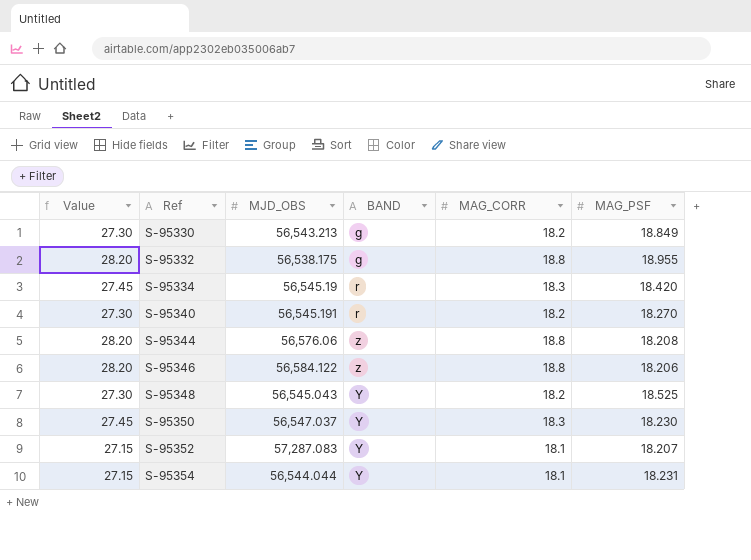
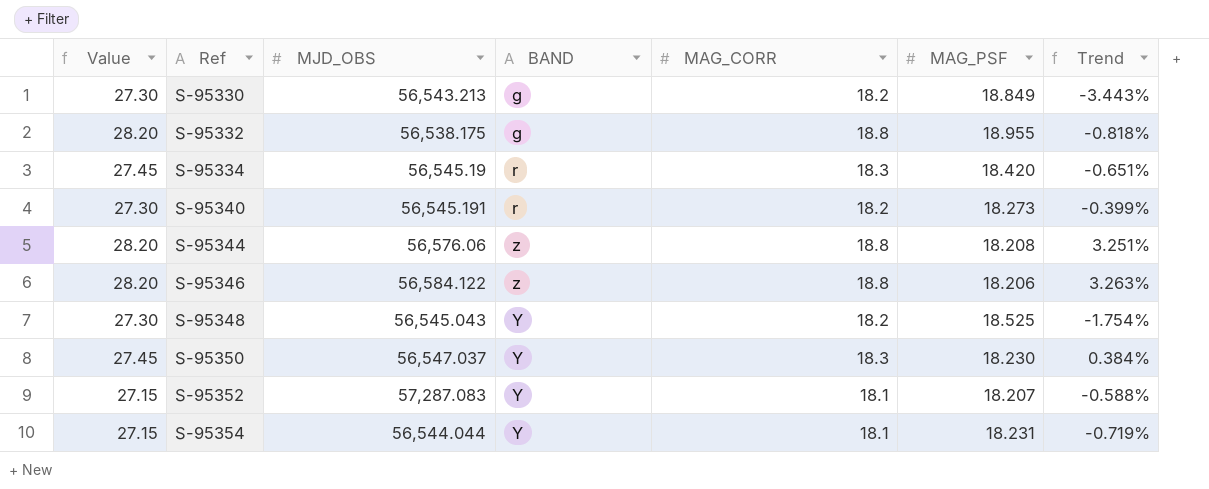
column Trend | formula: none -> ([MAG_CORR] - [MAG_PSF]) / [MAG_PSF]
S-95340 | MAG_PSF: 18.270 -> 18.273

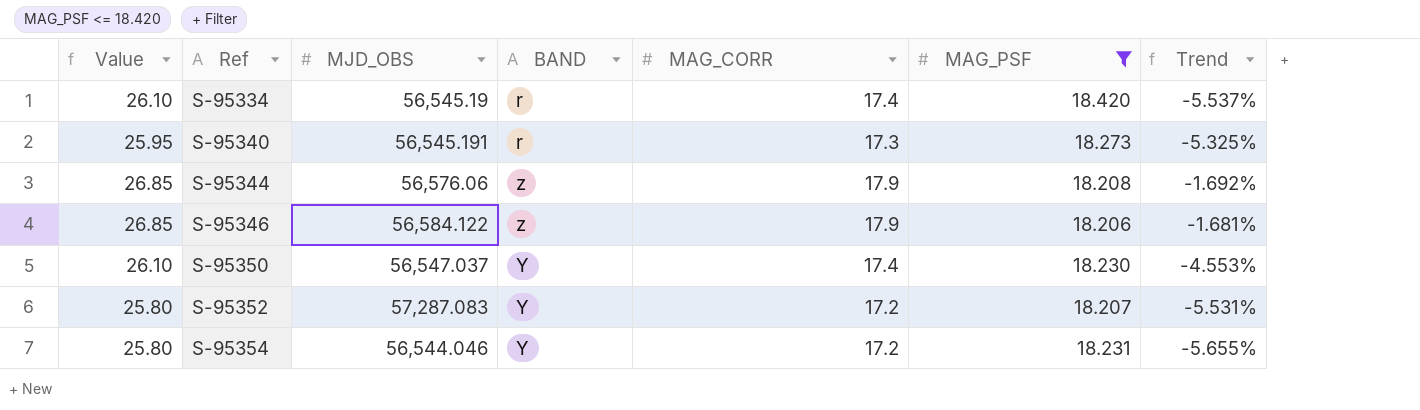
filter: none -> MAG_PSF <= 18.420
S-95334 | Value: 27.45 -> 26.10
S-95334 | MAG_CORR: 18.3 -> 17.4
S-95334 | Trend: -0.651% -> -5.537%
S-95340 | Value: 27.30 -> 25.95
S-95340 | MAG_CORR: 18.2 -> 17.3
S-95340 | Trend: -0.399% -> -5.325%
S-95344 | Value: 28.20 -> 26.85
S-95344 | MAG_CORR: 18.8 -> 17.9
S-95344 | Trend: 3.251% -> -1.692%
S-95346 | Value: 28.20 -> 26.85
S-95346 | MAG_CORR: 18.8 -> 17.9
S-95346 | Trend: 3.263% -> -1.681%
S-95350 | Value: 27.45 -> 26.10
S-95350 | MAG_CORR: 18.3 -> 17.4
S-95350 | Trend: 0.384% -> -4.553%
S-95352 | Value: 27.15 -> 25.80
S-95352 | MAG_CORR: 18.1 -> 17.2
S-95352 | Trend: -0.588% -> -5.531%
S-95354 | Value: 27.15 -> 25.80
S-95354 | MJD_OBS: 56,544.044 -> 56,544.046
S-95354 | MAG_CORR: 18.1 -> 17.2
S-95354 | Trend: -0.719% -> -5.655%

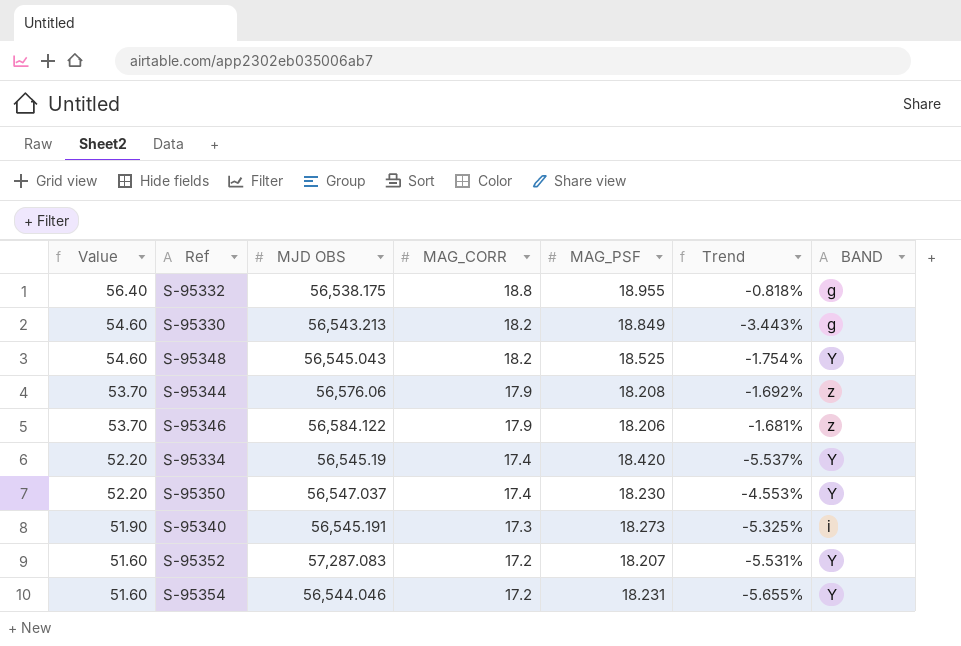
filter: MAG_PSF <= 18.420 -> none
row order: Ref ascending -> Value descending
column Value | formula: [MAG_CORR] * 1.5 -> [MAG_CORR] * 3
column name: MJD_OBS -> MJD OBS
column BAND | position: 4 -> 7
S-95334 | BAND: r -> Y
S-95340 | BAND: r -> i

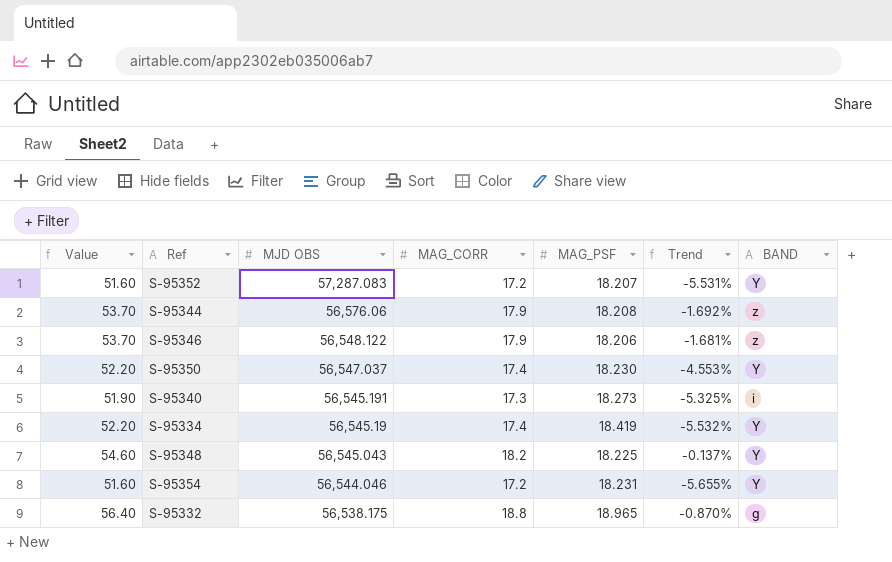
row order: Value descending -> MJD OBS descending
row S-95330: 54.60 | 56,543.213 | 18.2 | 18.849 | -3.443% | g -> none
S-95346 | MJD OBS: 56,584.122 -> 56,548.122
S-95334 | MAG_PSF: 18.420 -> 18.419
S-95334 | Trend: -5.537% -> -5.532%
S-95348 | MAG_PSF: 18.525 -> 18.225
S-95348 | Trend: -1.754% -> -0.137%
S-95332 | MAG_PSF: 18.955 -> 18.965
S-95332 | Trend: -0.818% -> -0.870%

